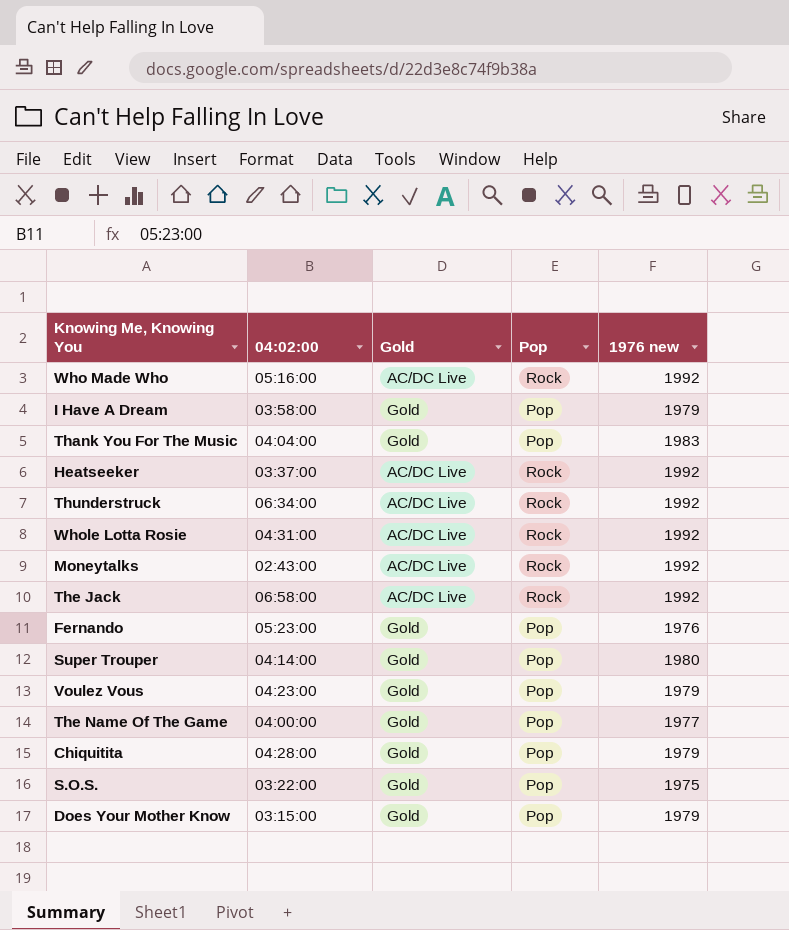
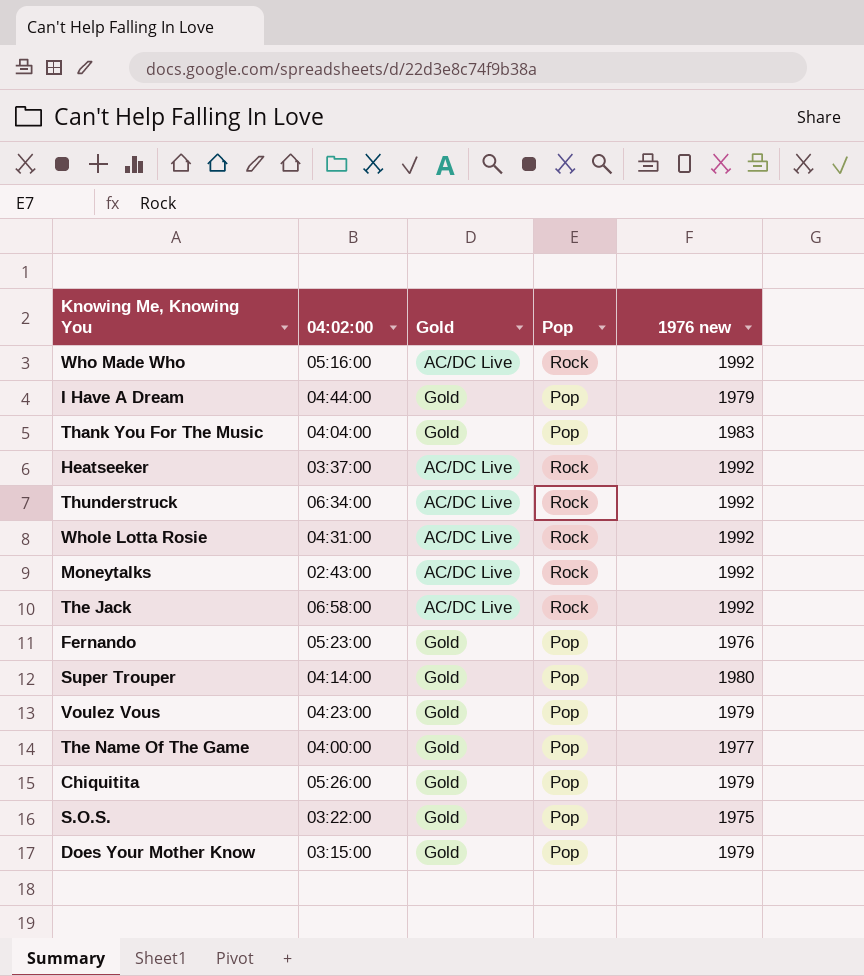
I Have A Dream | 04:02:00: 03:58:00 -> 04:44:00
Chiquitita | 04:02:00: 04:28:00 -> 05:26:00

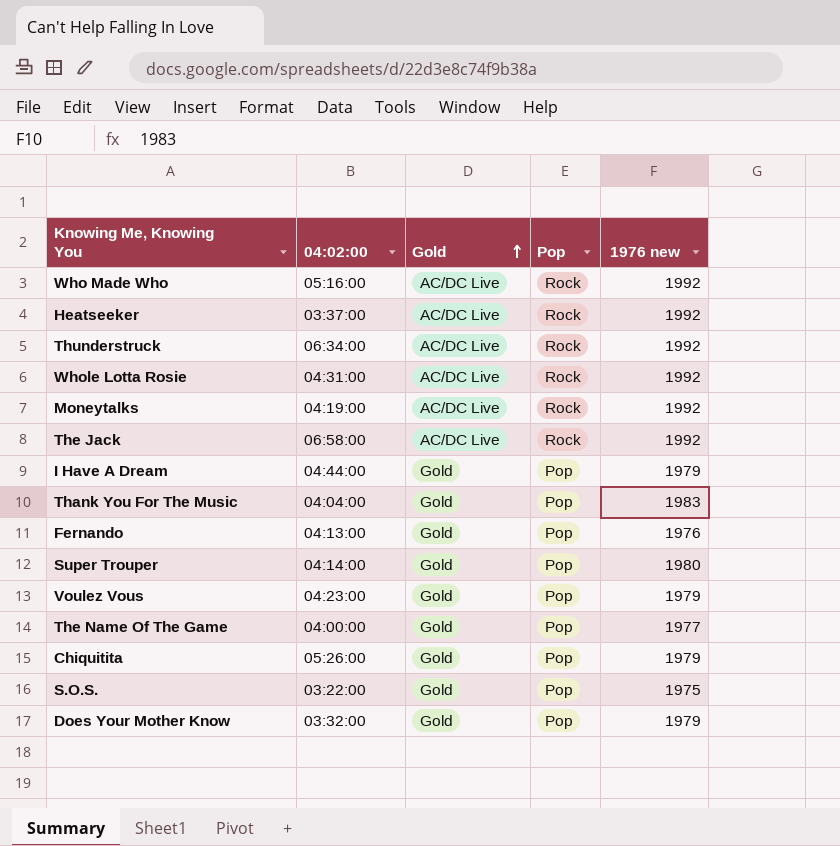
row order: none -> Gold ascending
Moneytalks | 04:02:00: 02:43:00 -> 04:19:00
Fernando | 04:02:00: 05:23:00 -> 04:13:00
Does Your Mother Know | 04:02:00: 03:15:00 -> 03:32:00

